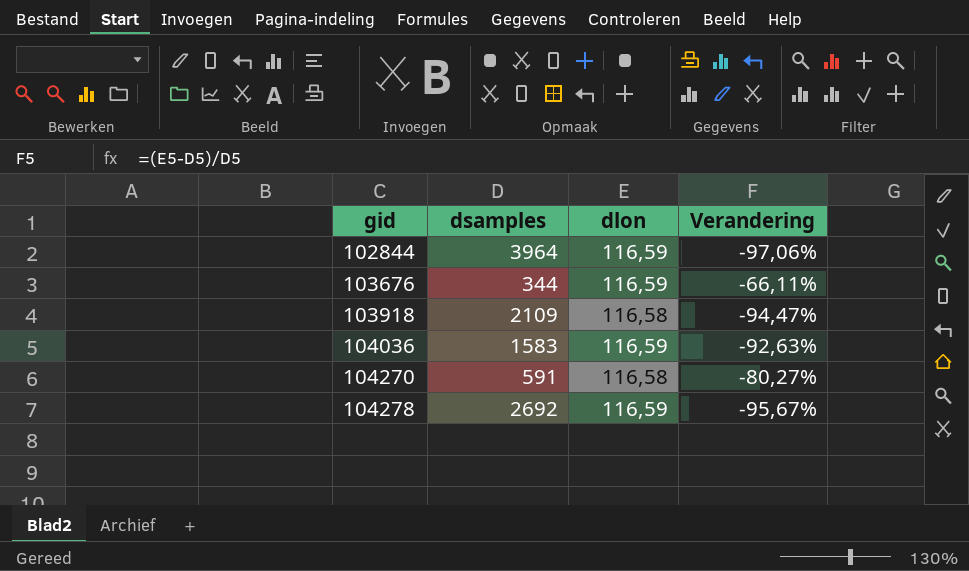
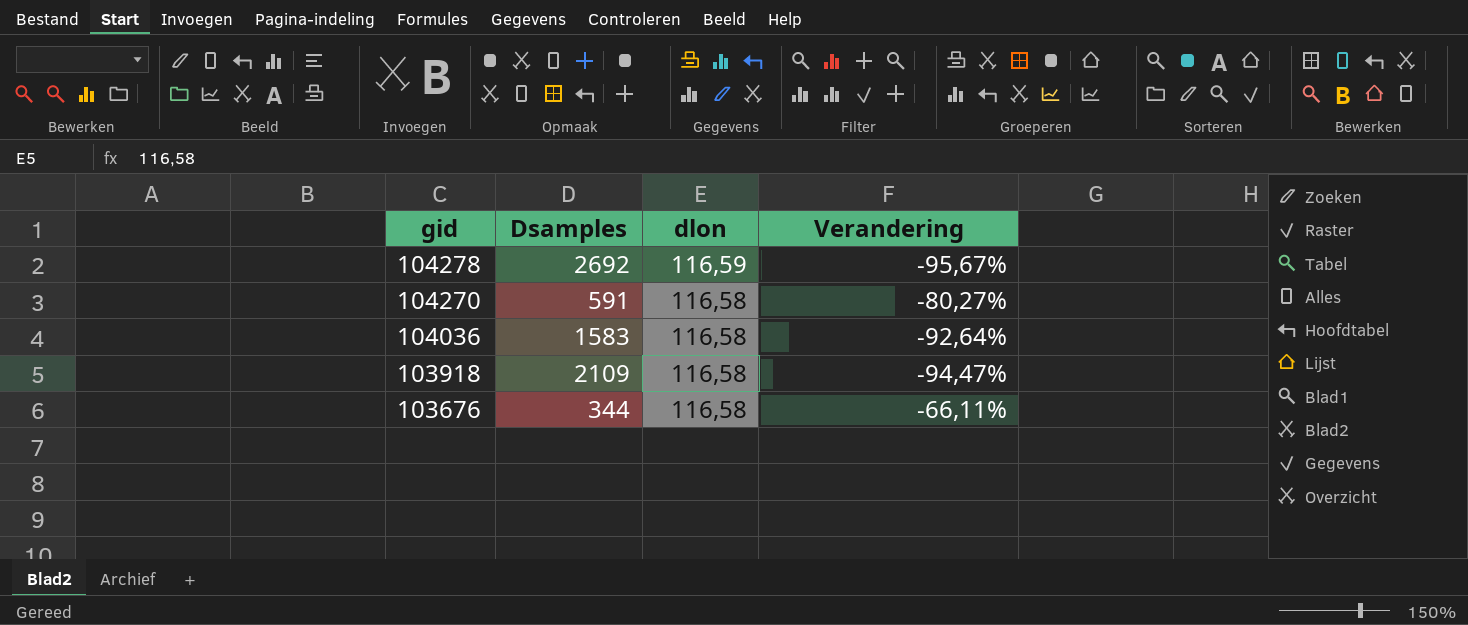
row order: gid ascending -> gid descending
column name: dsamples -> Dsamples
row 102844: 3964 | 116,59 | -97,06% -> none
104036 | dlon: 116,59 -> 116,58
104036 | Verandering: -92,63% -> -92,64%
103676 | dlon: 116,59 -> 116,58

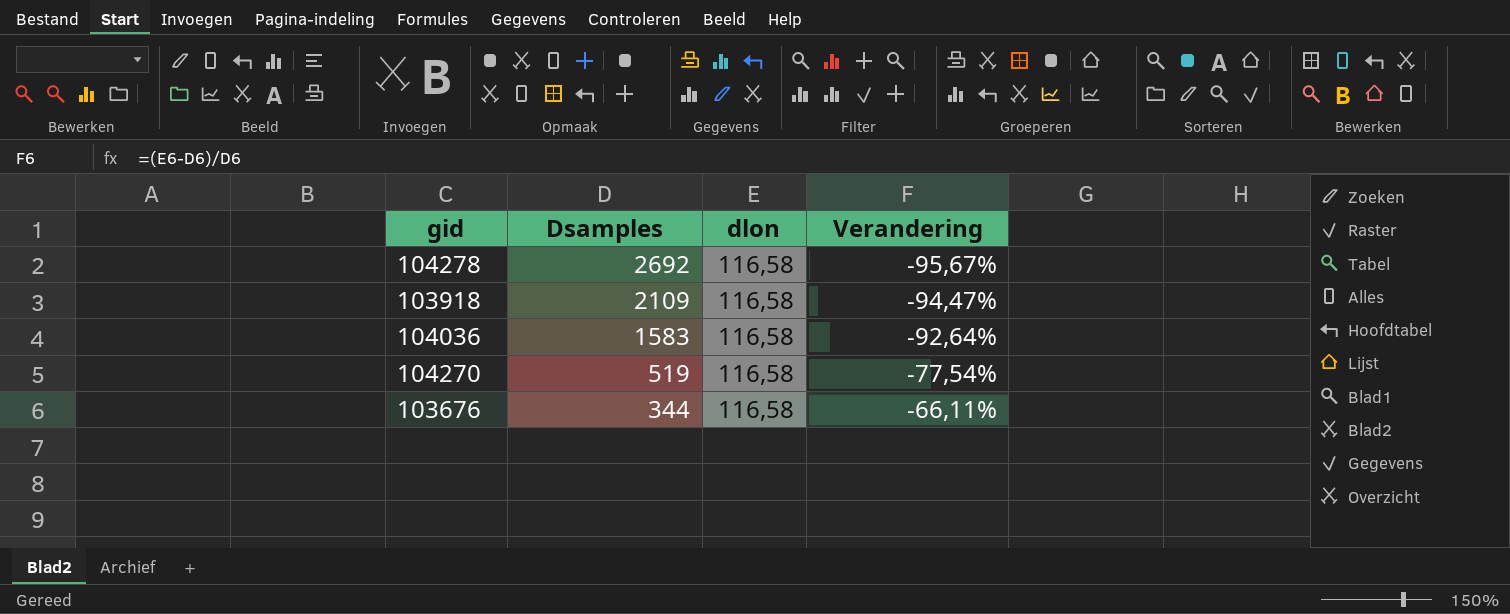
row order: gid descending -> Dsamples descending
104278 | dlon: 116,59 -> 116,58
104270 | Dsamples: 591 -> 519
104270 | Verandering: -80,27% -> -77,54%

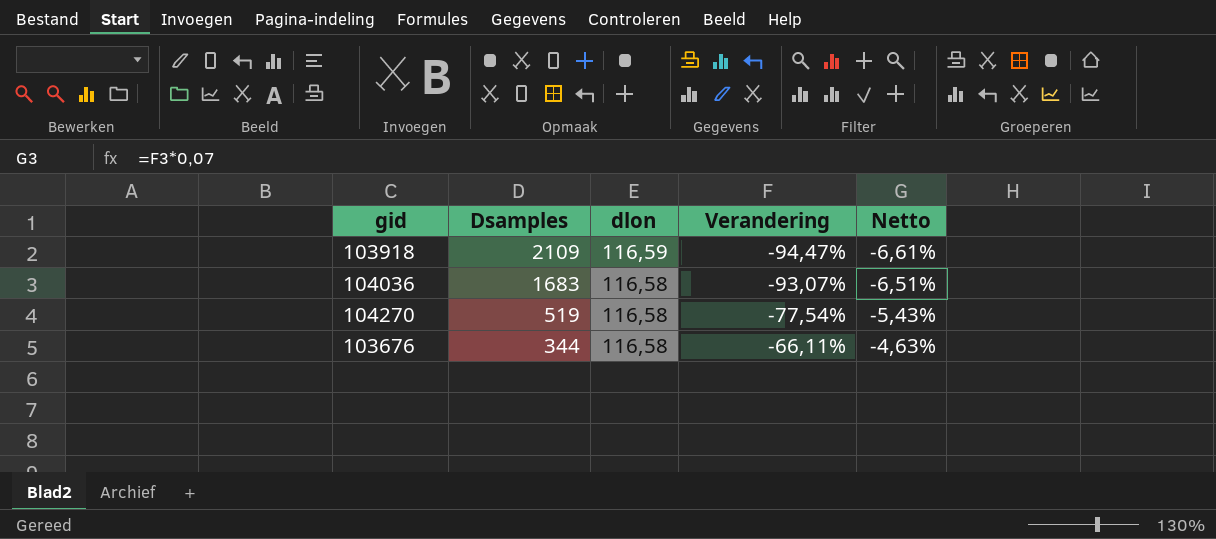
column Netto | formula: none -> [Verandering] * 0,07
row 104278: 2692 | 116,58 | -95,67% -> none
103918 | dlon: 116,58 -> 116,59
104036 | Dsamples: 1583 -> 1683
104036 | Verandering: -92,64% -> -93,07%

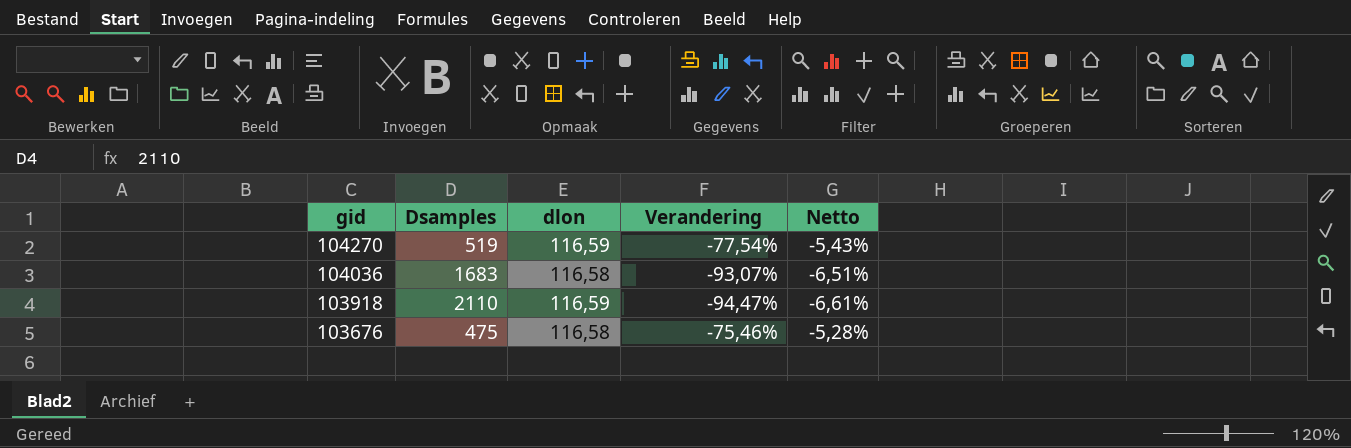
row order: Dsamples descending -> gid descending
104270 | dlon: 116,58 -> 116,59
103918 | Dsamples: 2109 -> 2110
103676 | Dsamples: 344 -> 475
103676 | Verandering: -66,11% -> -75,46%
103676 | Netto: -4,63% -> -5,28%

